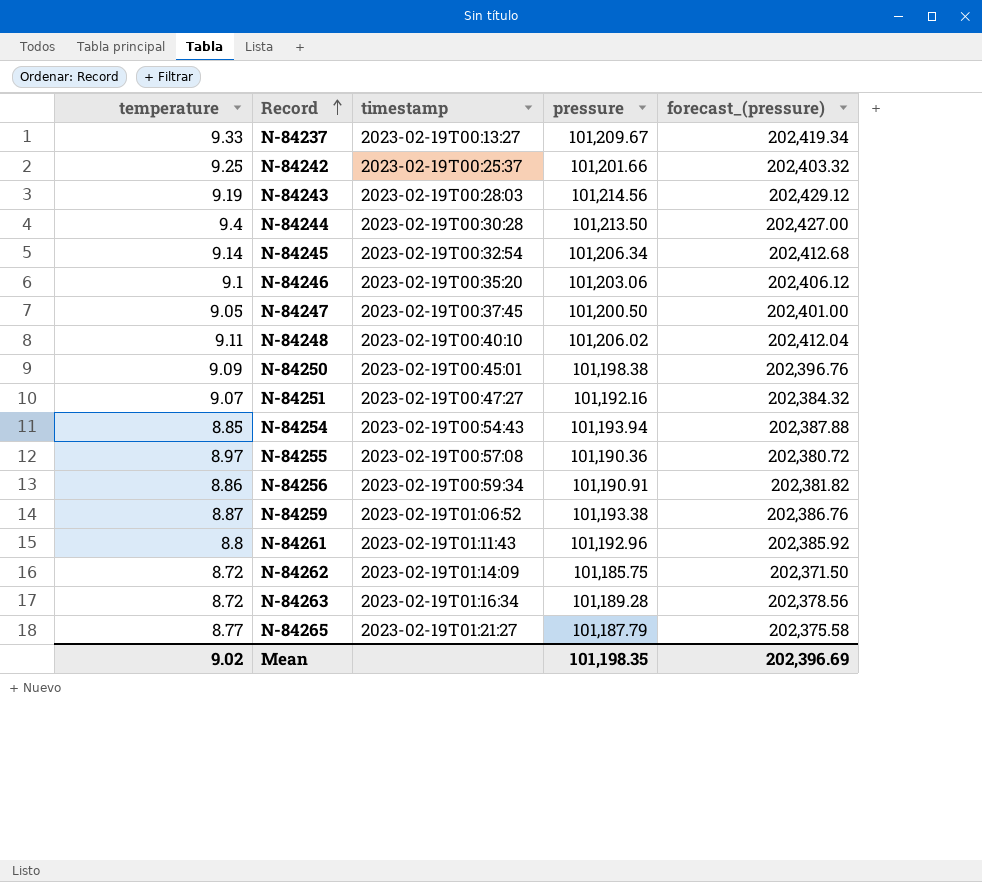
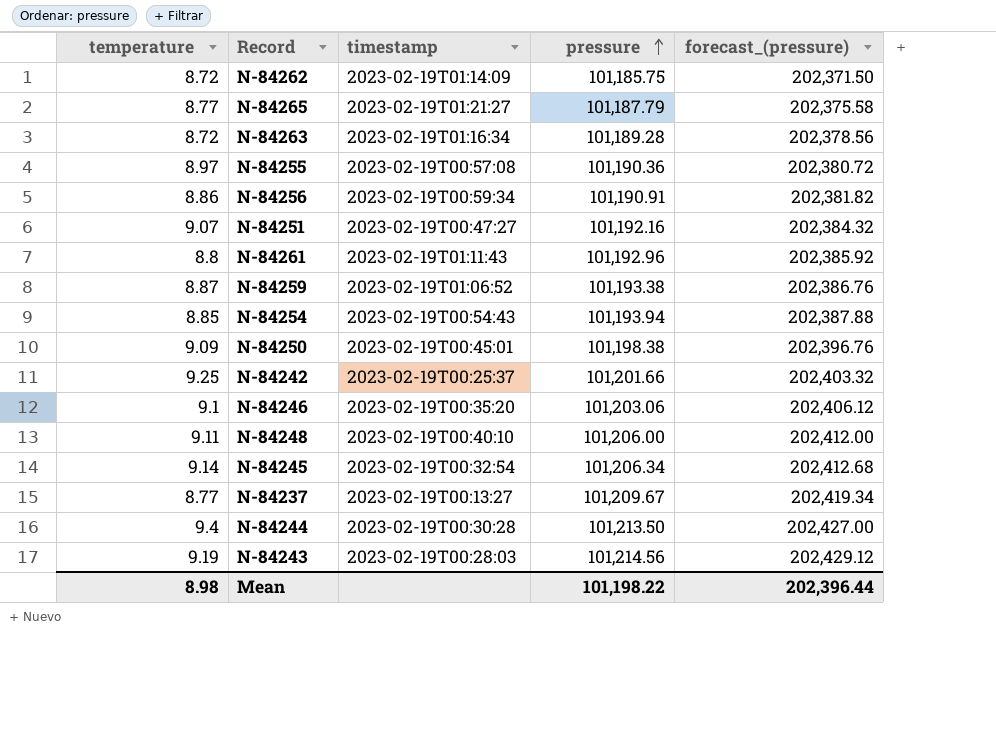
row order: Record ascending -> pressure ascending
row N-84247: 9.05 | 2023-02-19T00:37:45 | 101,200.50 | 202,401.00 -> none
N-84248 | pressure: 101,206.02 -> 101,206.00
N-84248 | forecast_(pressure): 202,412.04 -> 202,412.00
N-84237 | temperature: 9.33 -> 8.77
Mean | temperature: 9.02 -> 8.98
Mean | pressure: 101,198.35 -> 101,198.22
Mean | forecast_(pressure): 202,396.69 -> 202,396.44

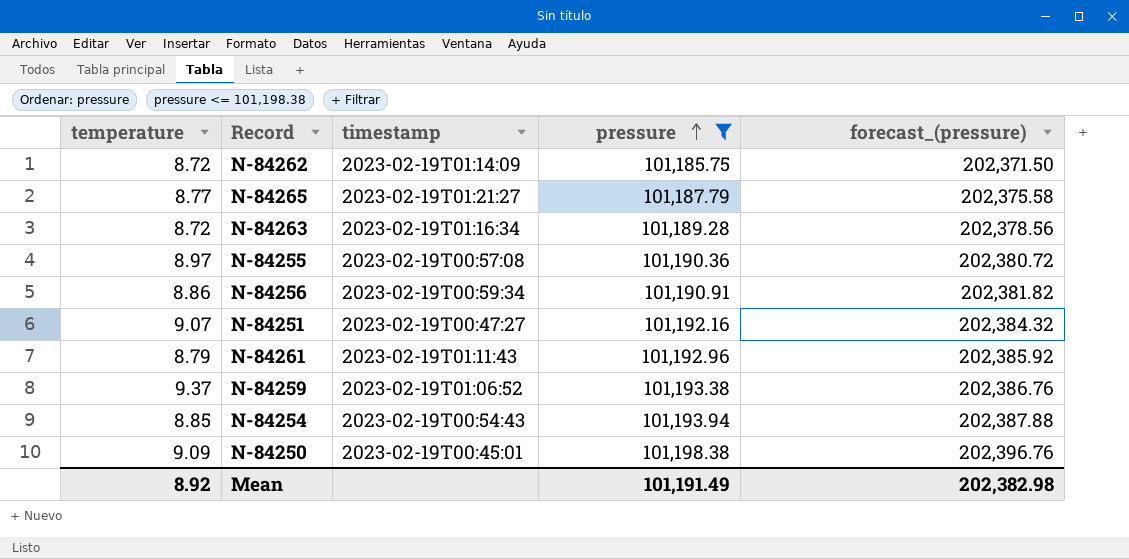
filter: none -> pressure <= 101,198.38
N-84261 | temperature: 8.8 -> 8.79
N-84259 | temperature: 8.87 -> 9.37
Mean | temperature: 8.98 -> 8.92
Mean | pressure: 101,198.22 -> 101,191.49
Mean | forecast_(pressure): 202,396.44 -> 202,382.98

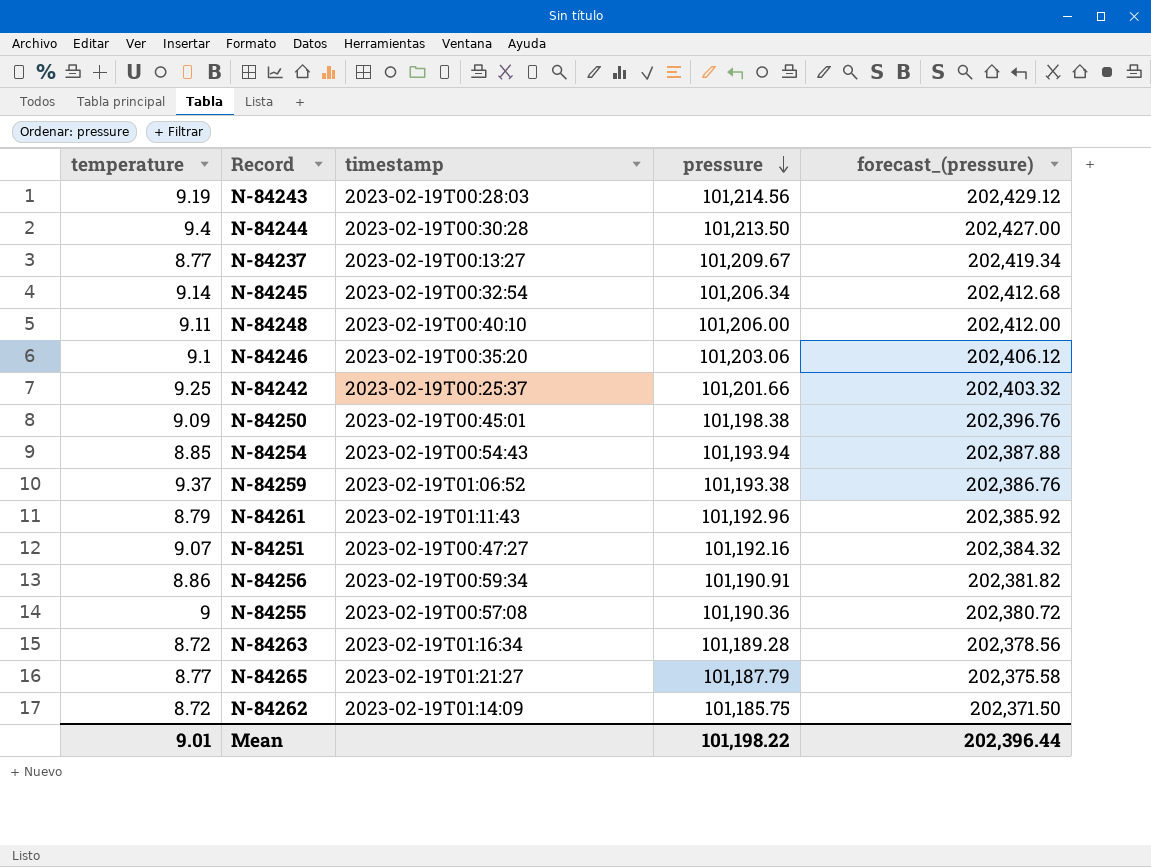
filter: pressure <= 101,198.38 -> none
row order: pressure ascending -> pressure descending
N-84255 | temperature: 8.97 -> 9
Mean | temperature: 8.92 -> 9.01
Mean | pressure: 101,191.49 -> 101,198.22
Mean | forecast_(pressure): 202,382.98 -> 202,396.44

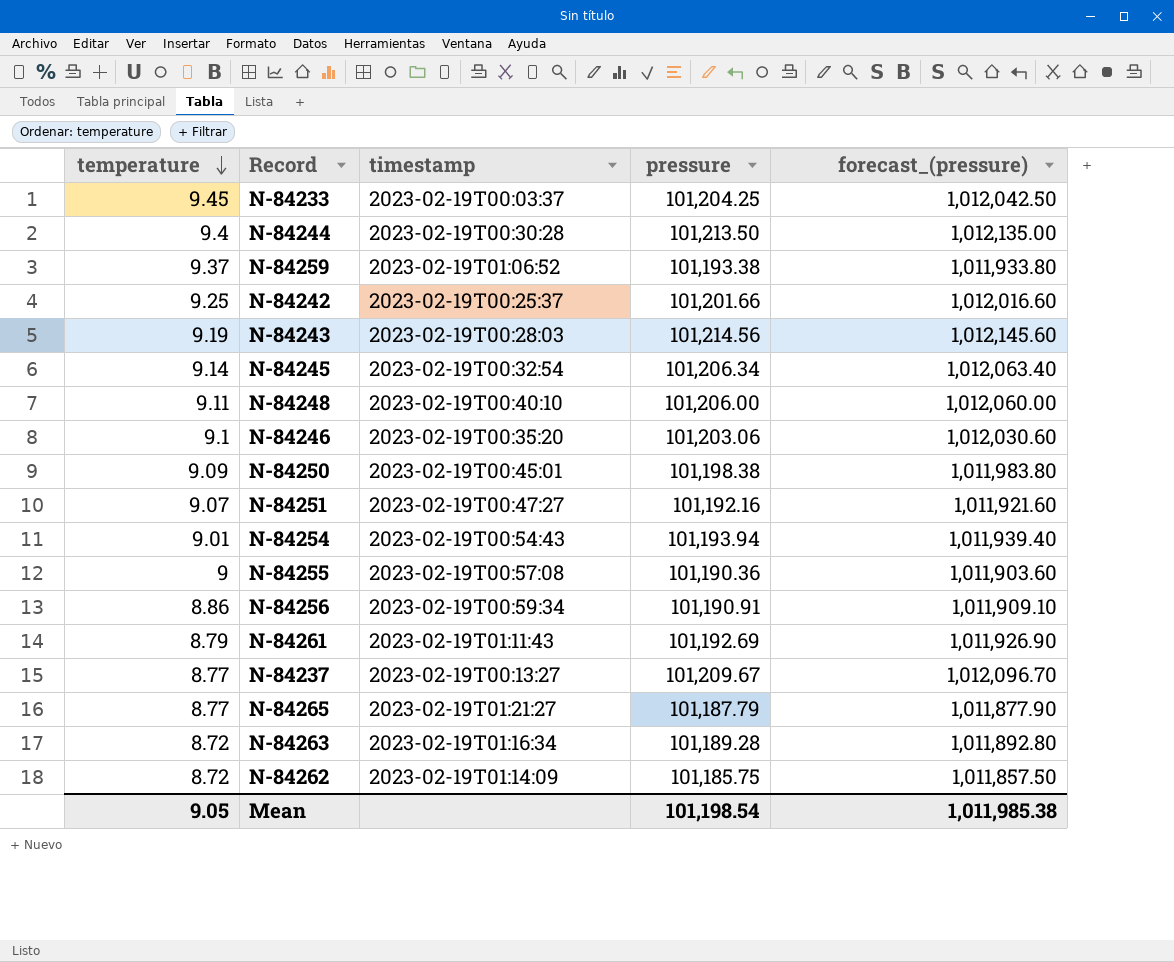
row order: pressure descending -> temperature descending
column forecast_(pressure) | formula: [pressure] * 2 -> [pressure] * 10
row N-84233: none -> 9.45 | 2023-02-19T00:03:37 | 101,204.25 | 1,012,042.50
N-84254 | temperature: 8.85 -> 9.01
N-84261 | pressure: 101,192.96 -> 101,192.69
Mean | temperature: 9.01 -> 9.05
Mean | pressure: 101,198.22 -> 101,198.54
Mean | forecast_(pressure): 202,396.44 -> 1,011,985.38

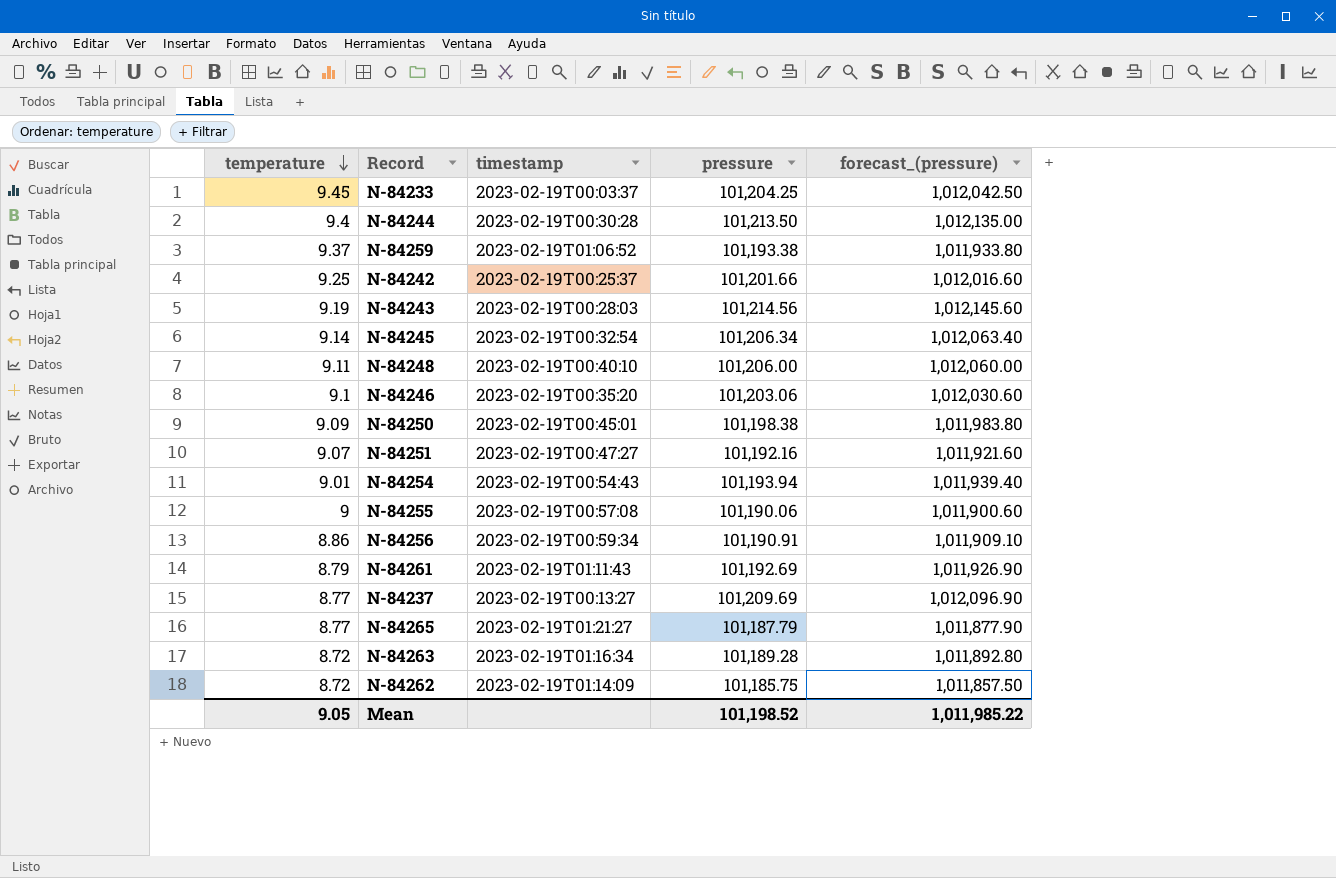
N-84255 | pressure: 101,190.36 -> 101,190.06
N-84255 | forecast_(pressure): 1,011,903.60 -> 1,011,900.60
N-84237 | pressure: 101,209.67 -> 101,209.69
N-84237 | forecast_(pressure): 1,012,096.70 -> 1,012,096.90
Mean | pressure: 101,198.54 -> 101,198.52
Mean | forecast_(pressure): 1,011,985.38 -> 1,011,985.22

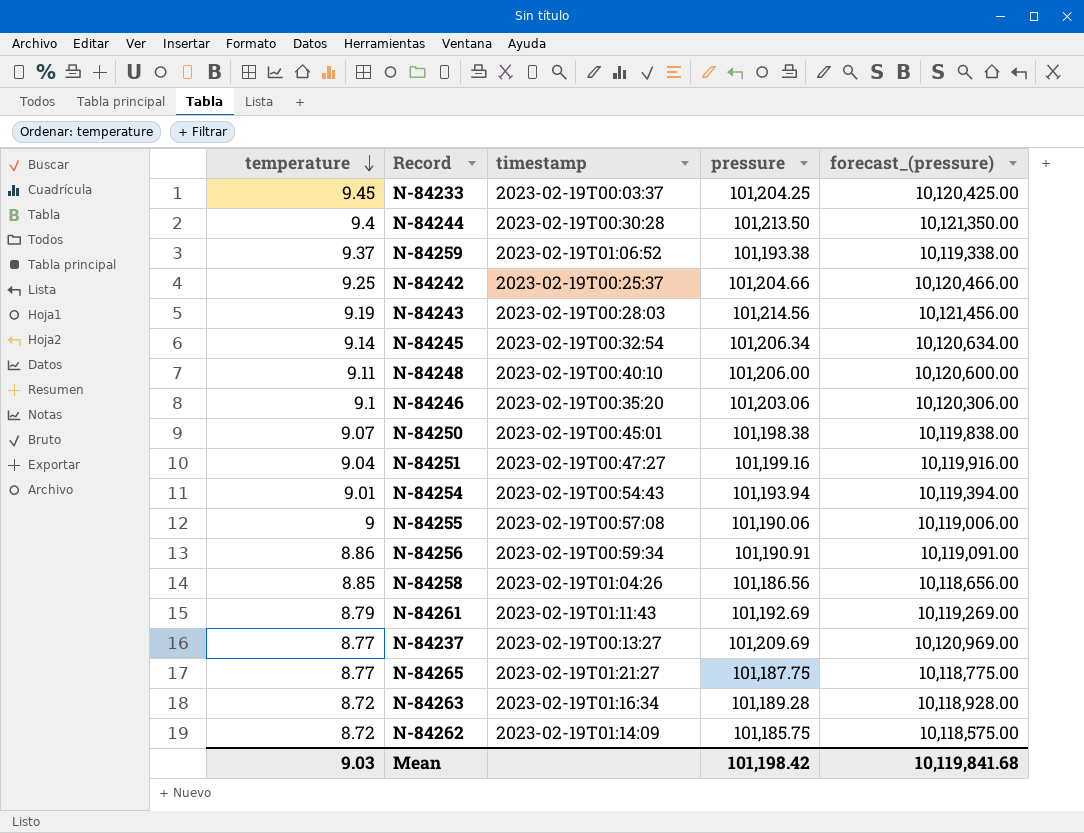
column forecast_(pressure) | formula: [pressure] * 10 -> [pressure] * 100
N-84242 | pressure: 101,201.66 -> 101,204.66
N-84250 | temperature: 9.09 -> 9.07
N-84251 | temperature: 9.07 -> 9.04
N-84251 | pressure: 101,192.16 -> 101,199.16
row N-84258: none -> 8.85 | 2023-02-19T01:04:26 | 101,186.56 | 10,118,656.00
N-84265 | pressure: 101,187.79 -> 101,187.75
Mean | temperature: 9.05 -> 9.03
Mean | pressure: 101,198.52 -> 101,198.42
Mean | forecast_(pressure): 1,011,985.22 -> 10,119,841.68

